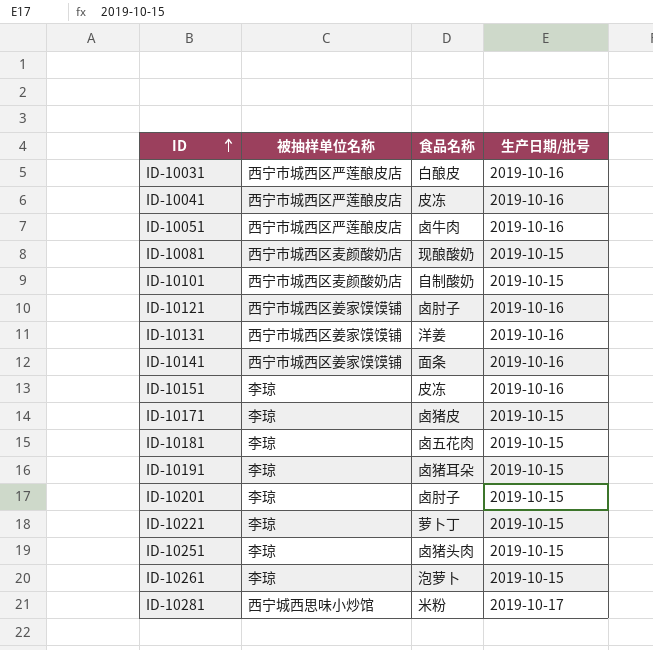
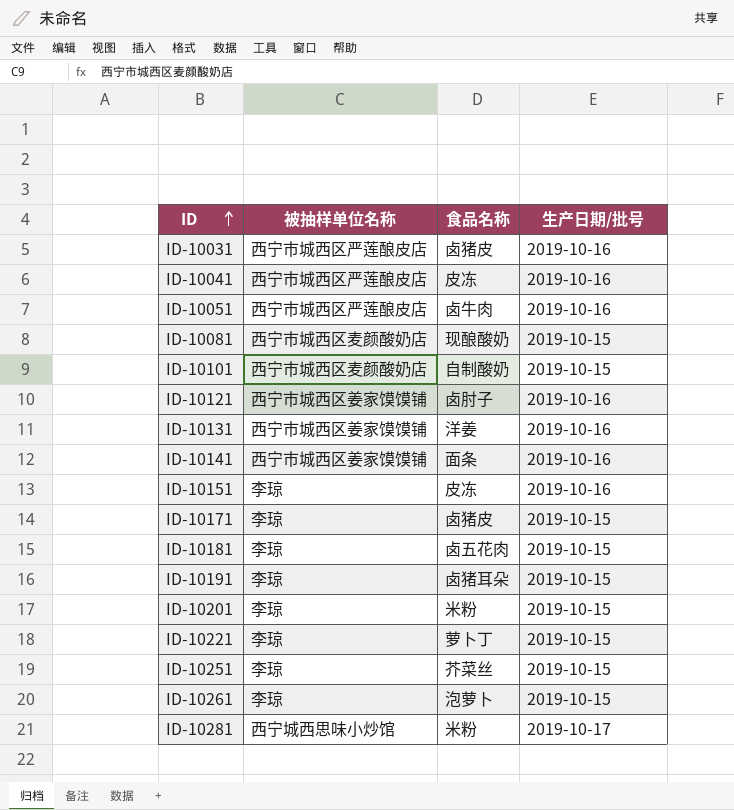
ID-10031 | 食品名称: 白酿皮 -> 卤猪皮
ID-10201 | 食品名称: 卤肘子 -> 米粉
ID-10251 | 食品名称: 卤猪头肉 -> 芥菜丝

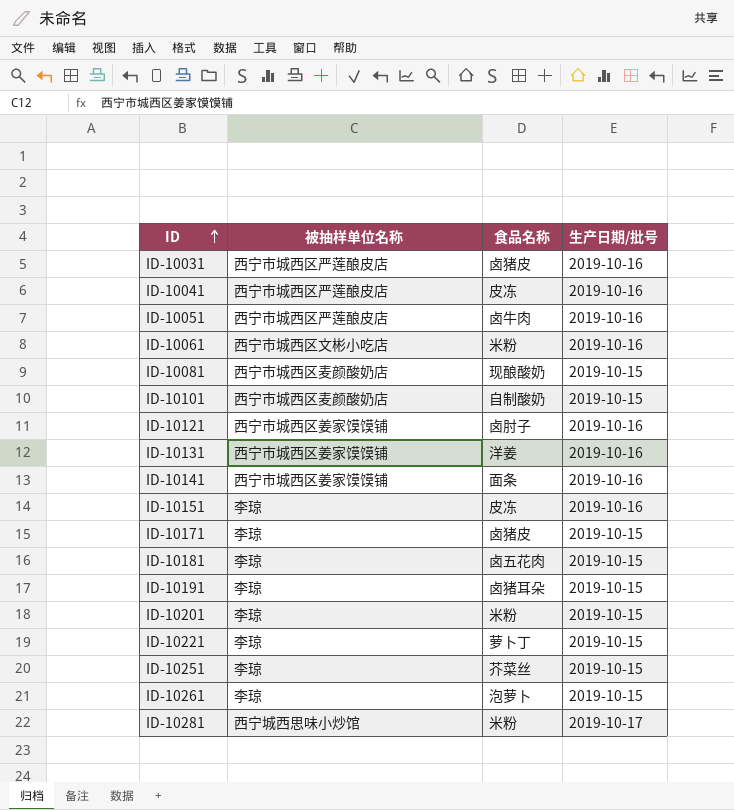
row ID-10061: none -> 西宁市城西区文彬小吃店 | 米粉 | 2019-10-16

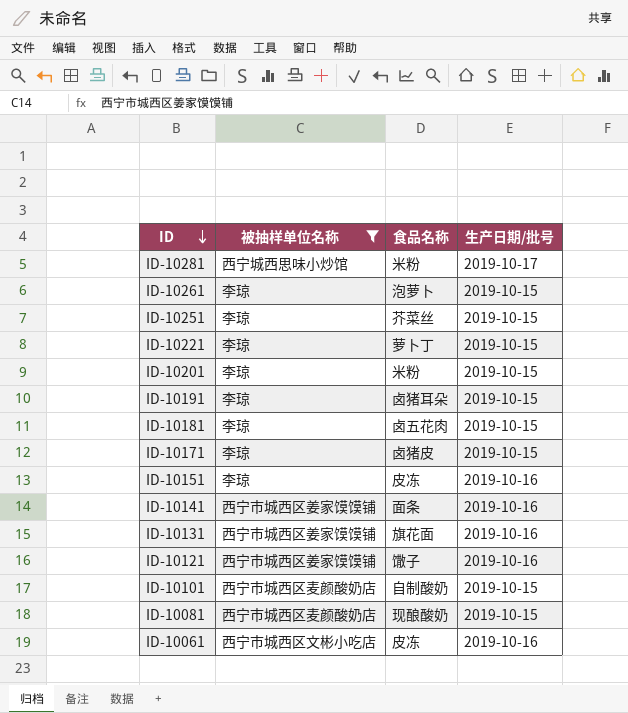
filter: none -> 被抽样单位名称 != 西宁市城西区严莲酿皮店
row order: ID ascending -> ID descending
ID-10131 | 食品名称: 洋姜 -> 旗花面
ID-10121 | 食品名称: 卤肘子 -> 馓子
ID-10061 | 食品名称: 米粉 -> 皮冻

